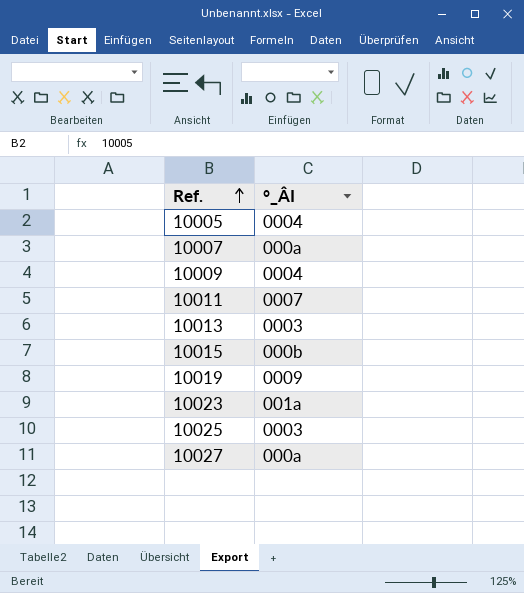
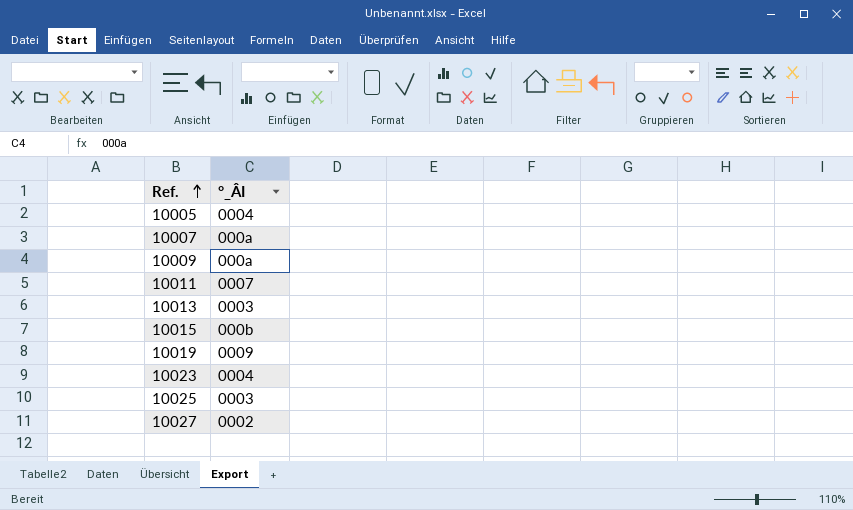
10009 | °_ÂI: 0004 -> 000a
10023 | °_ÂI: 001a -> 0004
10027 | °_ÂI: 000a -> 0002

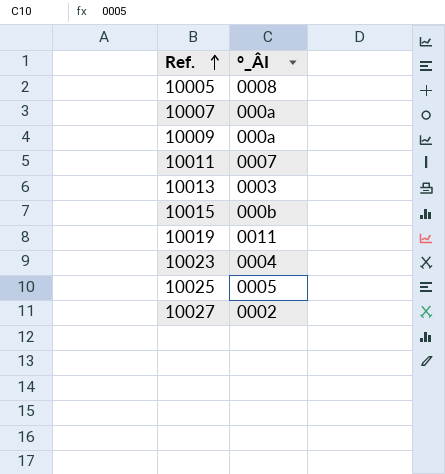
10005 | °_ÂI: 0004 -> 0008
10019 | °_ÂI: 0009 -> 0011
10025 | °_ÂI: 0003 -> 0005

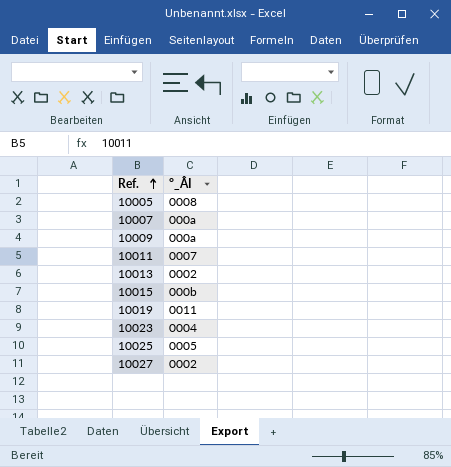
10013 | °_ÂI: 0003 -> 0002

